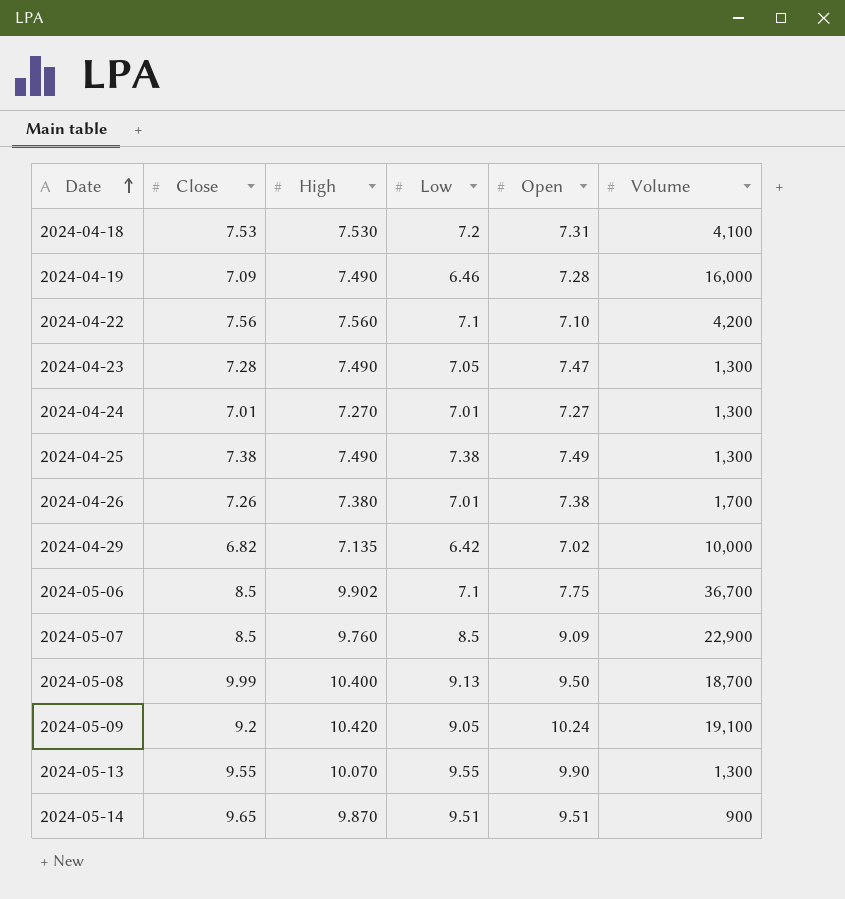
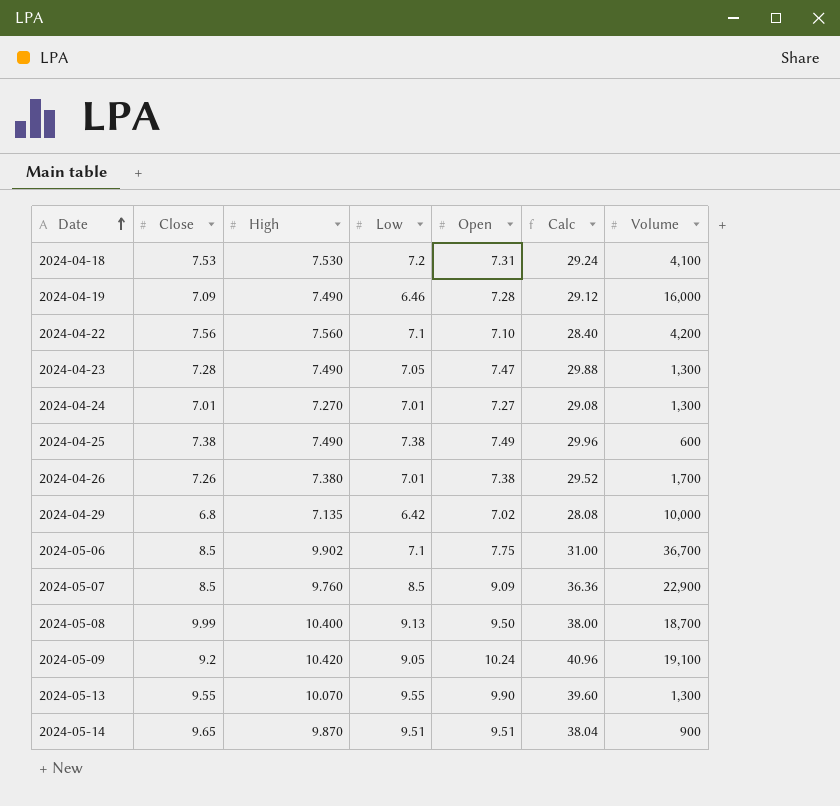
column Calc | formula: none -> [Open] * 4
2024-04-25 | Volume: 1,300 -> 600
2024-04-29 | Close: 6.82 -> 6.8

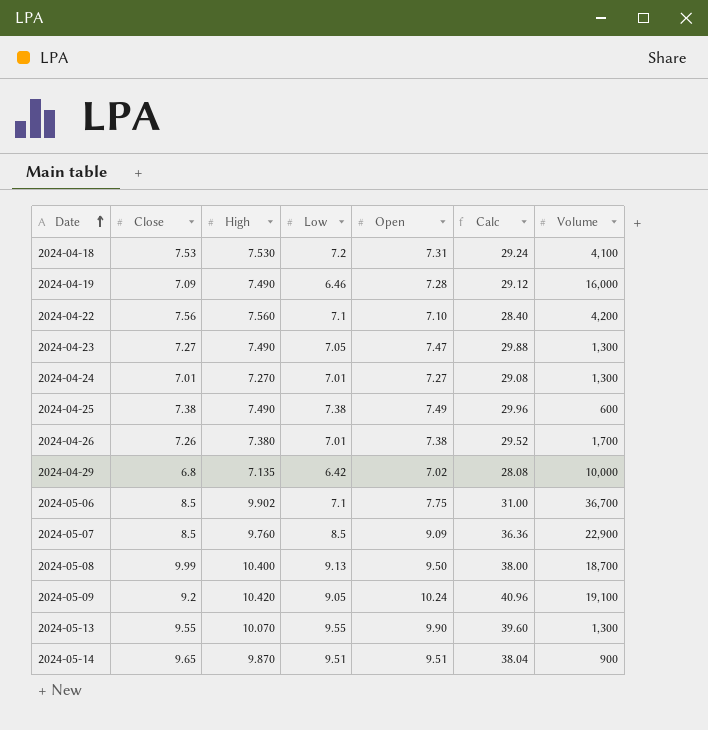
2024-04-23 | Close: 7.28 -> 7.27

